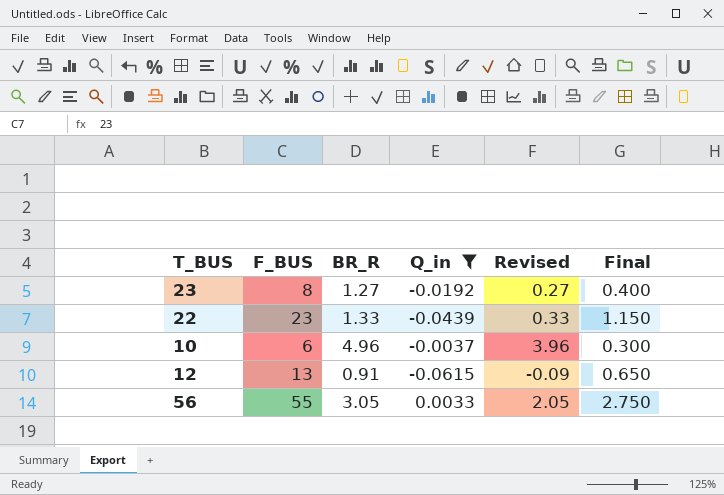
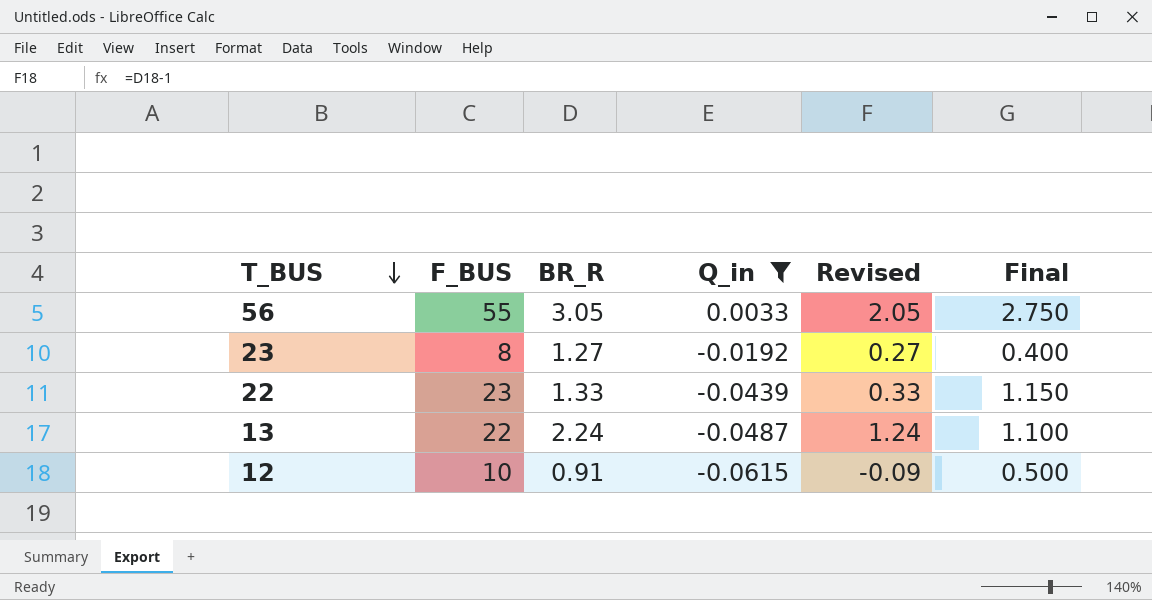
row order: none -> T_BUS descending
row 10: 6 | 4.96 | -0.0037 | 3.96 | 0.300 -> none
row 13: none -> 22 | 2.24 | -0.0487 | 1.24 | 1.100
12 | F_BUS: 13 -> 10
12 | Final: 0.650 -> 0.500

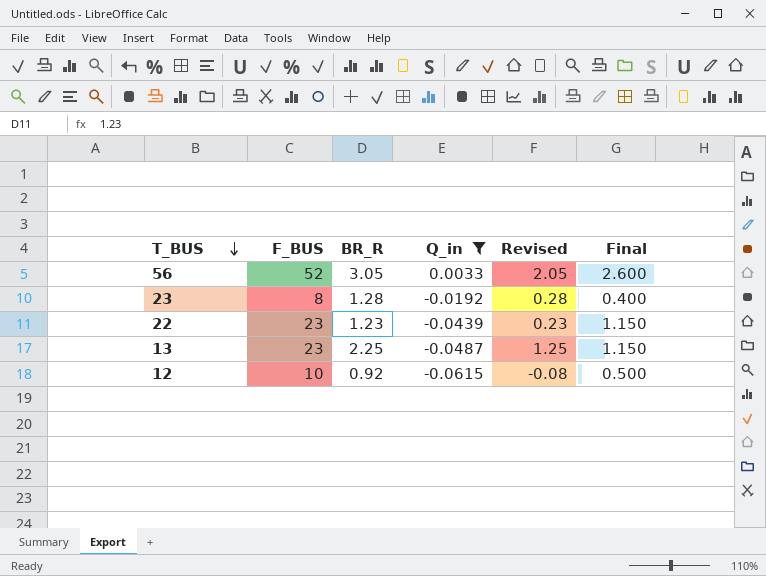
56 | F_BUS: 55 -> 52
56 | Final: 2.750 -> 2.600
23 | BR_R: 1.27 -> 1.28
23 | Revised: 0.27 -> 0.28
22 | BR_R: 1.33 -> 1.23
22 | Revised: 0.33 -> 0.23
13 | F_BUS: 22 -> 23
13 | BR_R: 2.24 -> 2.25
13 | Revised: 1.24 -> 1.25
13 | Final: 1.100 -> 1.150
12 | BR_R: 0.91 -> 0.92
12 | Revised: -0.09 -> -0.08

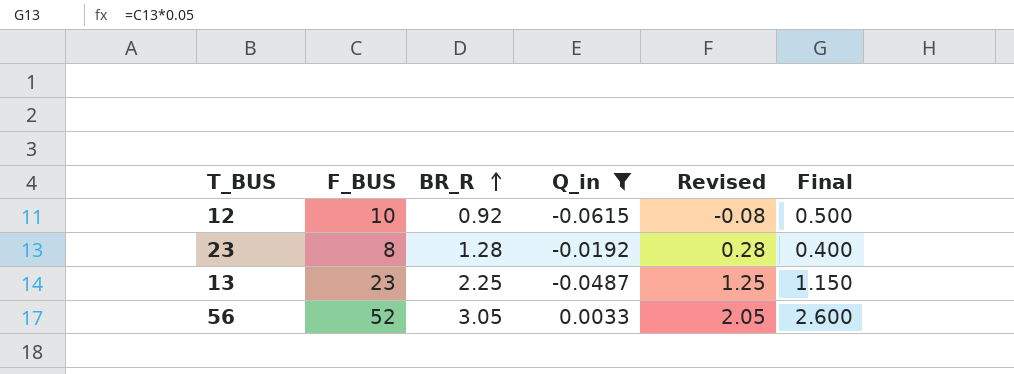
row order: T_BUS descending -> BR_R ascending
row 22: 23 | 1.23 | -0.0439 | 0.23 | 1.150 -> none

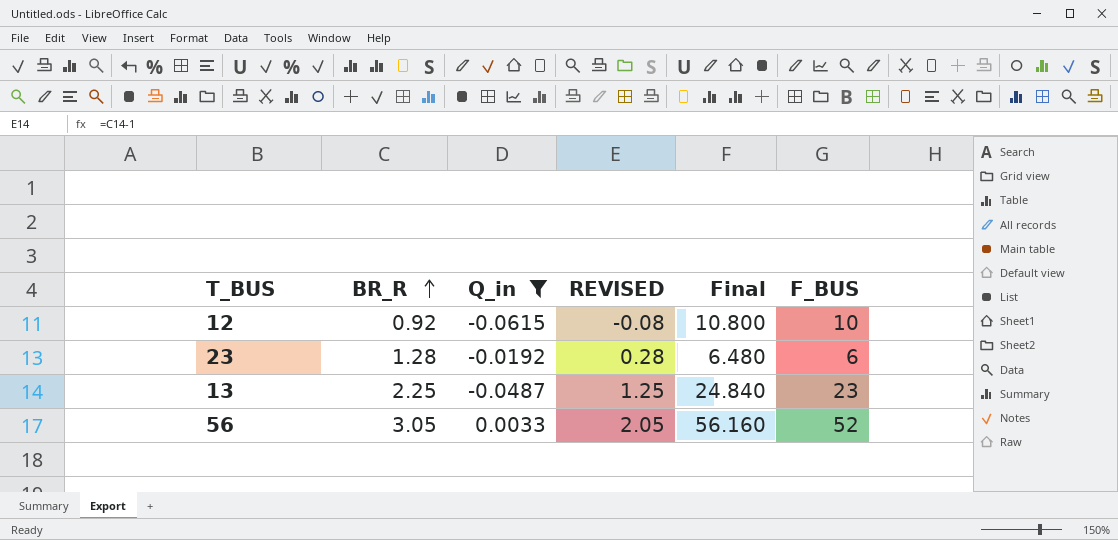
column name: Revised -> REVISED
column Final | formula: [F_BUS] * 0.05 -> [F_BUS] * 1.08
column F_BUS | position: 2 -> 6
23 | F_BUS: 8 -> 6

